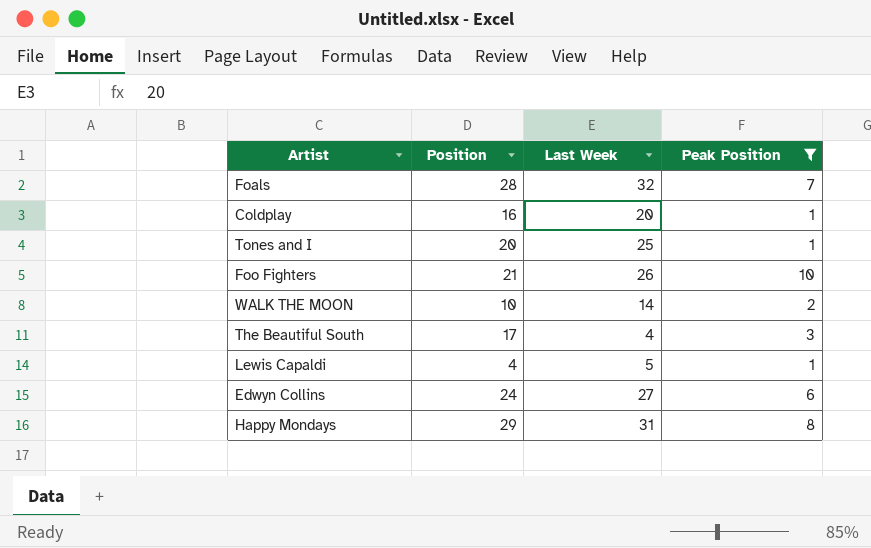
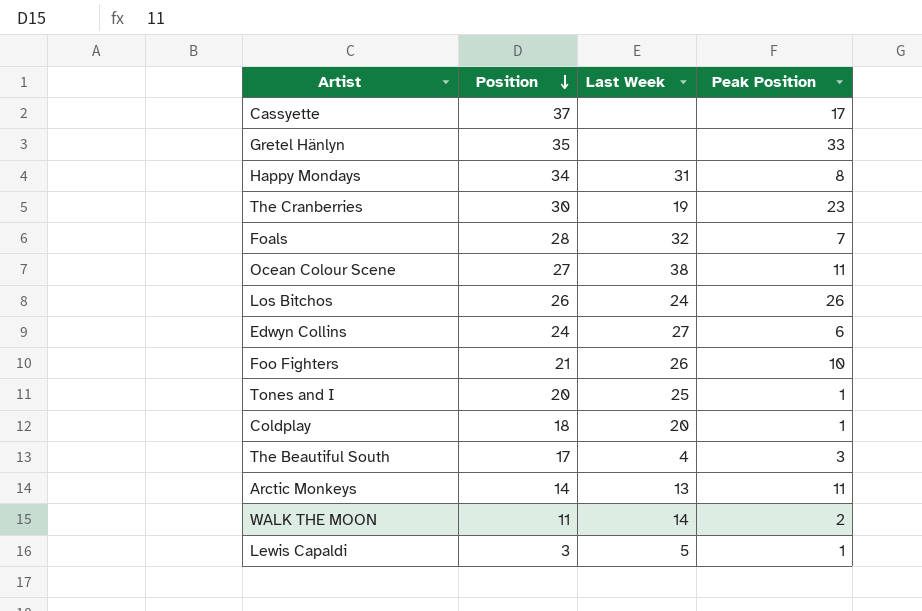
filter: Peak Position <= 10 -> none
row order: none -> Position descending
Happy Mondays | Position: 29 -> 34
Coldplay | Position: 16 -> 18
WALK THE MOON | Position: 10 -> 11
Lewis Capaldi | Position: 4 -> 3

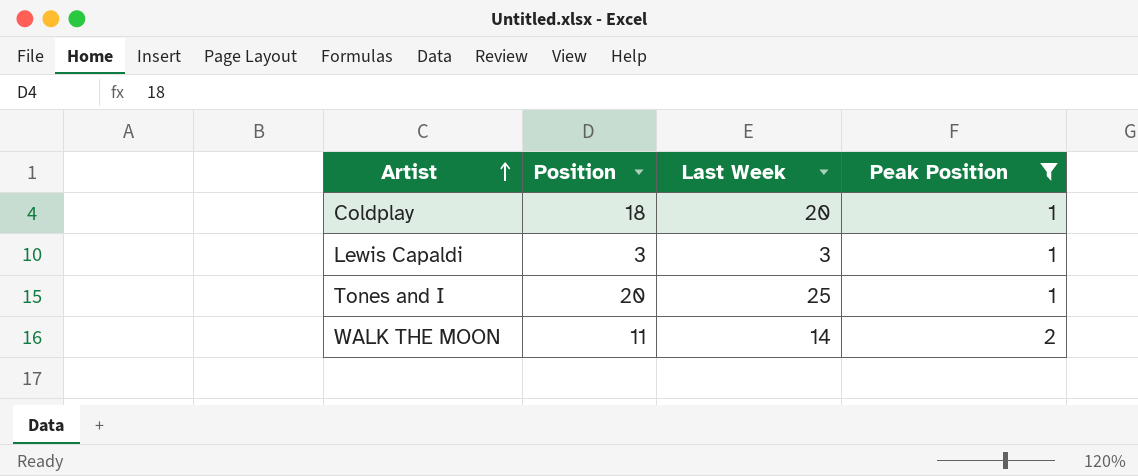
filter: none -> Peak Position <= 2
row order: Position descending -> Artist ascending
Lewis Capaldi | Last Week: 5 -> 3

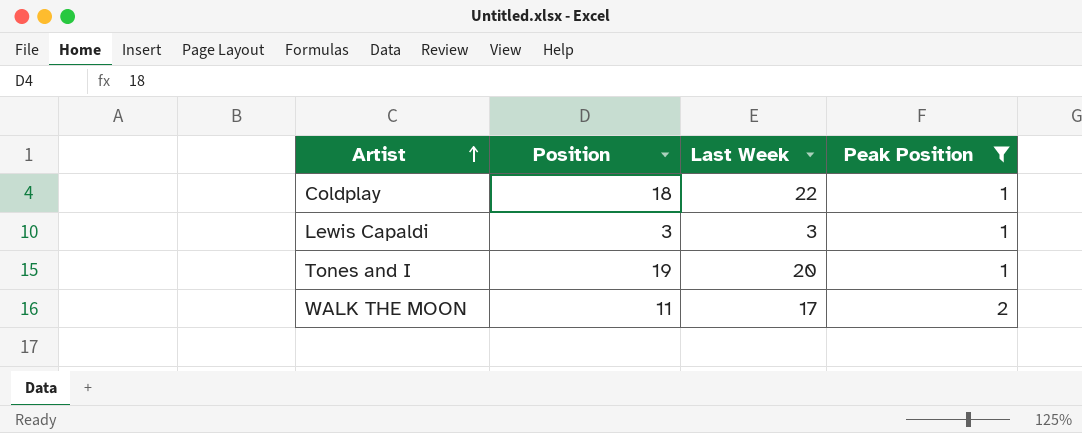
Coldplay | Last Week: 20 -> 22
Tones and I | Position: 20 -> 19
Tones and I | Last Week: 25 -> 20
WALK THE MOON | Last Week: 14 -> 17

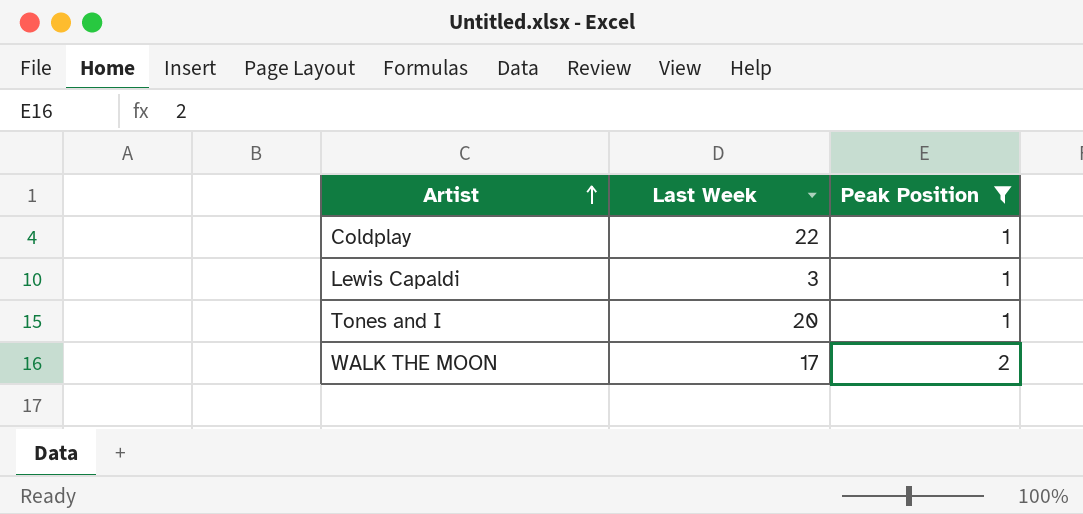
column Position | position: 2 -> none

